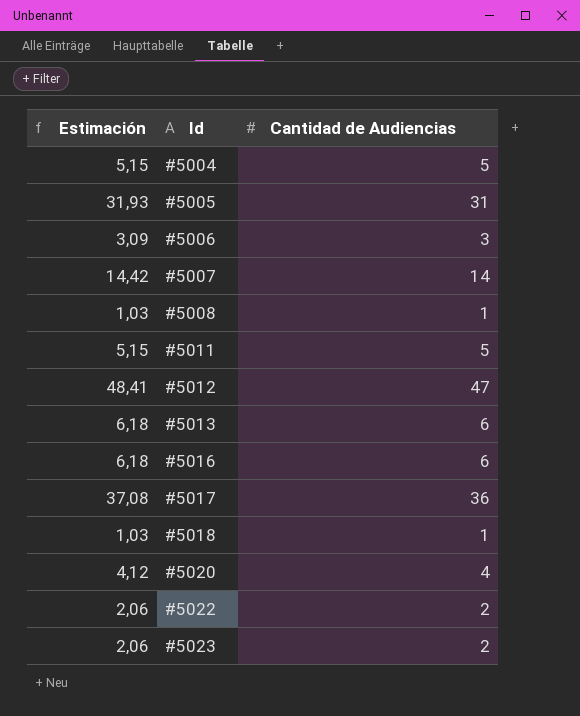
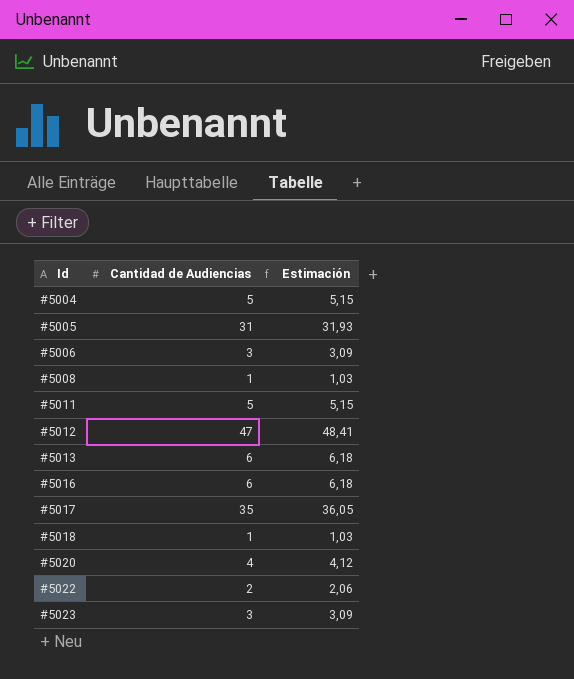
column Estimación | position: 1 -> 3
row #5007: 14,42 | 14 -> none
#5017 | Cantidad de Audiencias: 36 -> 35
#5017 | Estimación: 37,08 -> 36,05
#5023 | Cantidad de Audiencias: 2 -> 3
#5023 | Estimación: 2,06 -> 3,09

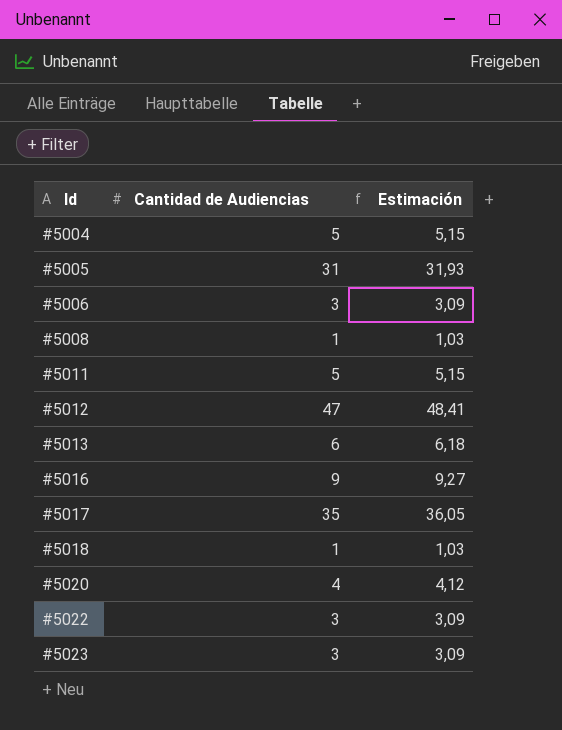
#5016 | Cantidad de Audiencias: 6 -> 9
#5016 | Estimación: 6,18 -> 9,27
#5022 | Cantidad de Audiencias: 2 -> 3
#5022 | Estimación: 2,06 -> 3,09

